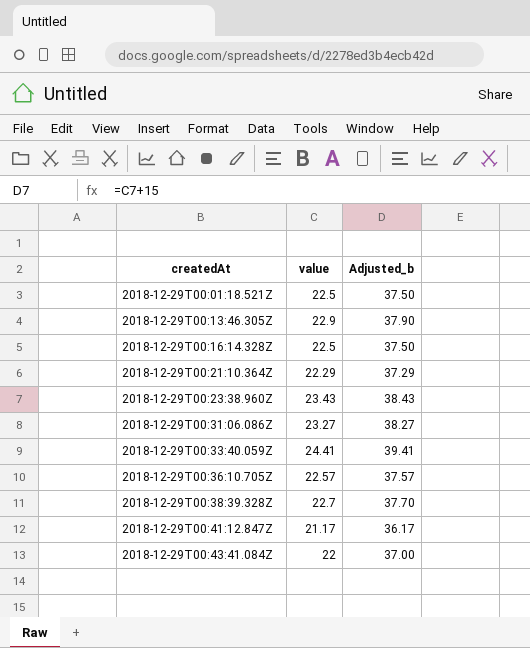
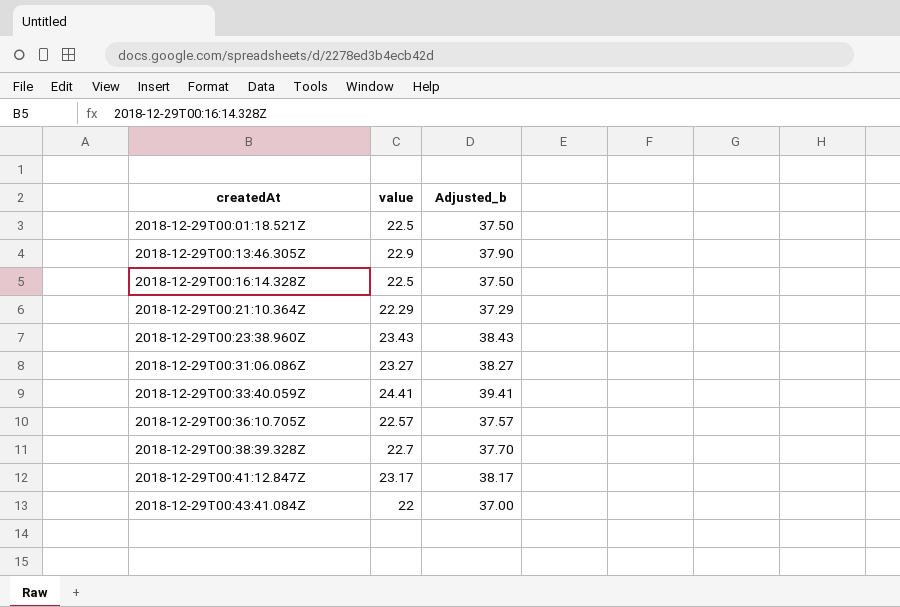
2018-12-29T00:41:12.847Z | value: 21.17 -> 23.17
2018-12-29T00:41:12.847Z | Adjusted_b: 36.17 -> 38.17

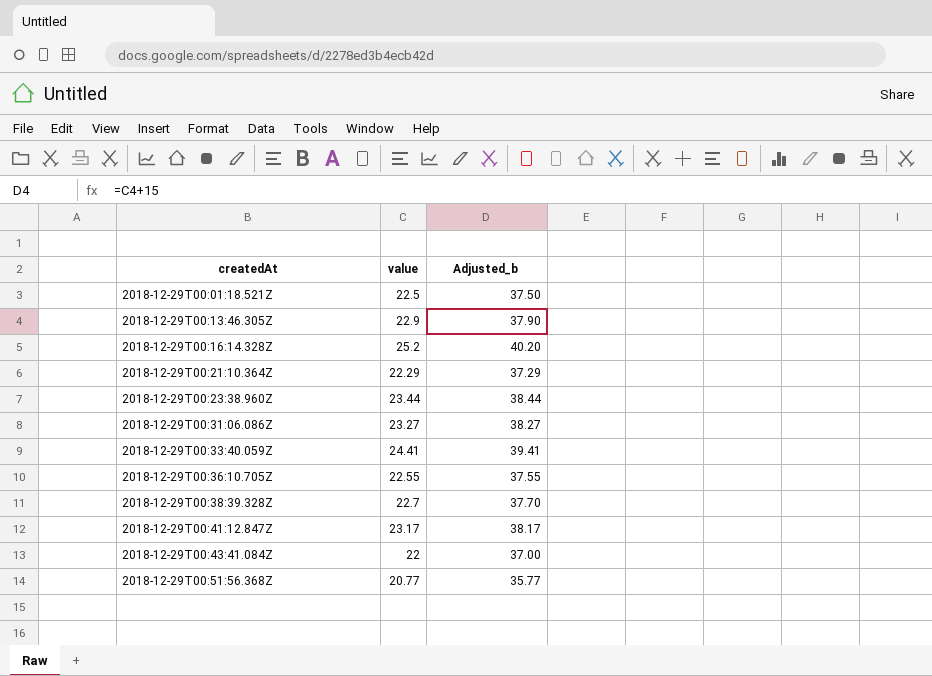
2018-12-29T00:16:14.328Z | value: 22.5 -> 25.2
2018-12-29T00:16:14.328Z | Adjusted_b: 37.50 -> 40.20
2018-12-29T00:23:38.960Z | value: 23.43 -> 23.44
2018-12-29T00:23:38.960Z | Adjusted_b: 38.43 -> 38.44
2018-12-29T00:36:10.705Z | value: 22.57 -> 22.55
2018-12-29T00:36:10.705Z | Adjusted_b: 37.57 -> 37.55
row 2018-12-29T00:51:56.368Z: none -> 20.77 | 35.77

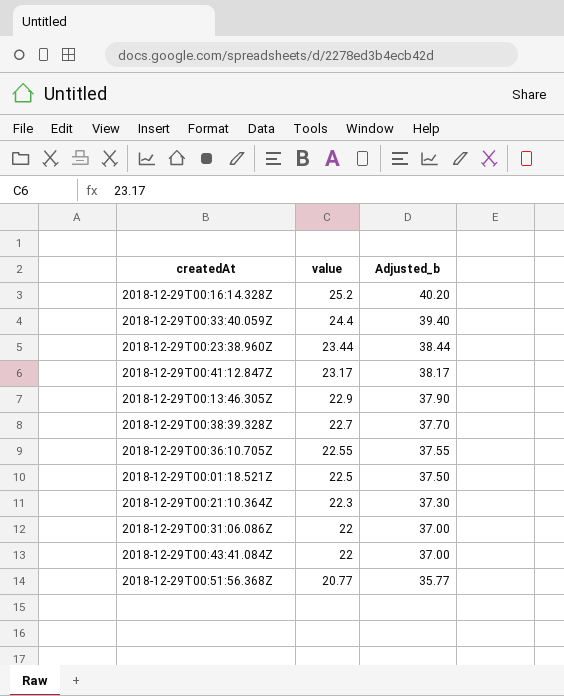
row order: createdAt ascending -> value descending
2018-12-29T00:33:40.059Z | value: 24.41 -> 24.4
2018-12-29T00:33:40.059Z | Adjusted_b: 39.41 -> 39.40
2018-12-29T00:21:10.364Z | value: 22.29 -> 22.3
2018-12-29T00:21:10.364Z | Adjusted_b: 37.29 -> 37.30
2018-12-29T00:31:06.086Z | value: 23.27 -> 22
2018-12-29T00:31:06.086Z | Adjusted_b: 38.27 -> 37.00

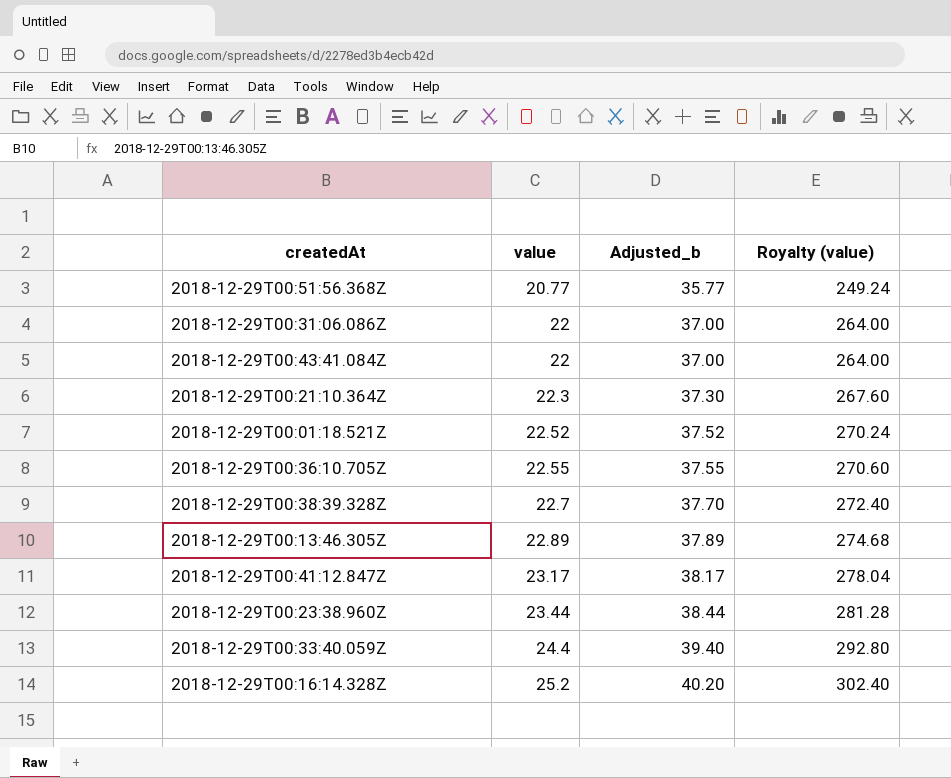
row order: value descending -> value ascending
column Royalty (value) | formula: none -> [value] * 12
2018-12-29T00:01:18.521Z | value: 22.5 -> 22.52
2018-12-29T00:01:18.521Z | Adjusted_b: 37.50 -> 37.52
2018-12-29T00:13:46.305Z | value: 22.9 -> 22.89
2018-12-29T00:13:46.305Z | Adjusted_b: 37.90 -> 37.89

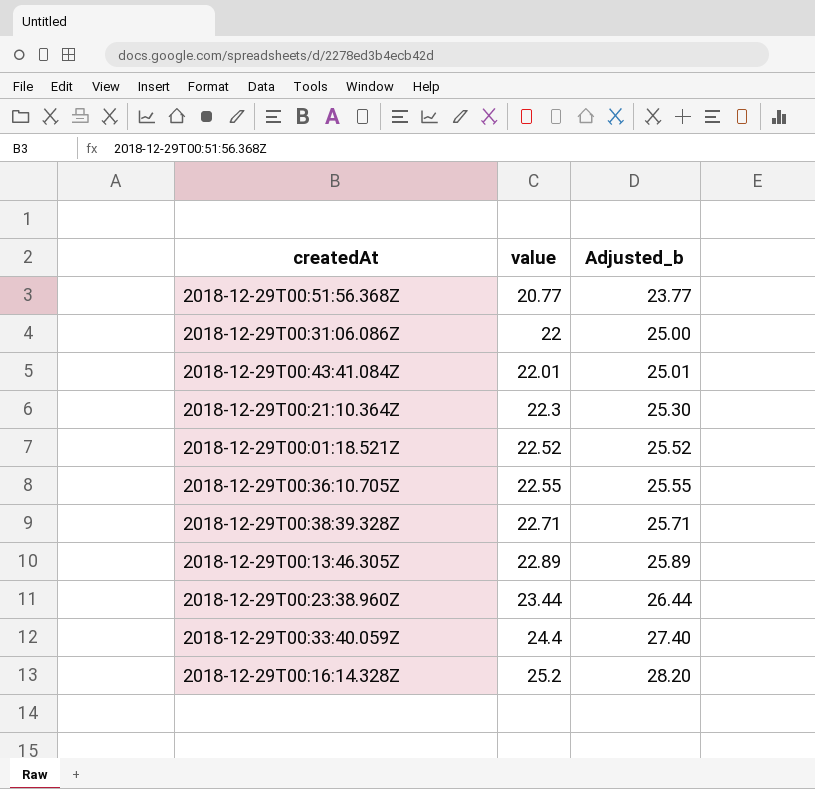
column Royalty (value) | formula: [value] * 12 -> none
column Adjusted_b | formula: [value] + 15 -> [value] + 3
row 2018-12-29T00:41:12.847Z: 23.17 | 38.17 | 278.04 -> none
2018-12-29T00:43:41.084Z | value: 22 -> 22.01
2018-12-29T00:38:39.328Z | value: 22.7 -> 22.71

